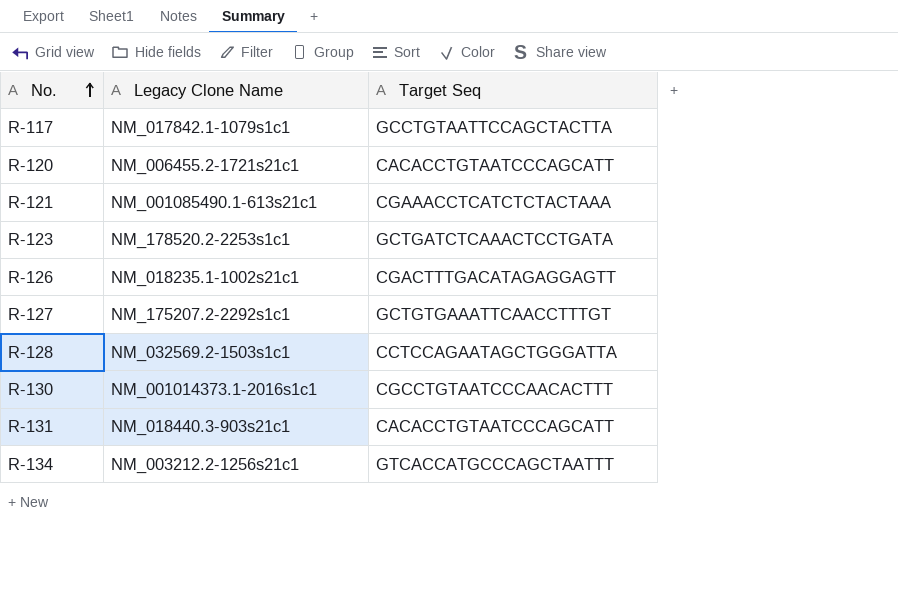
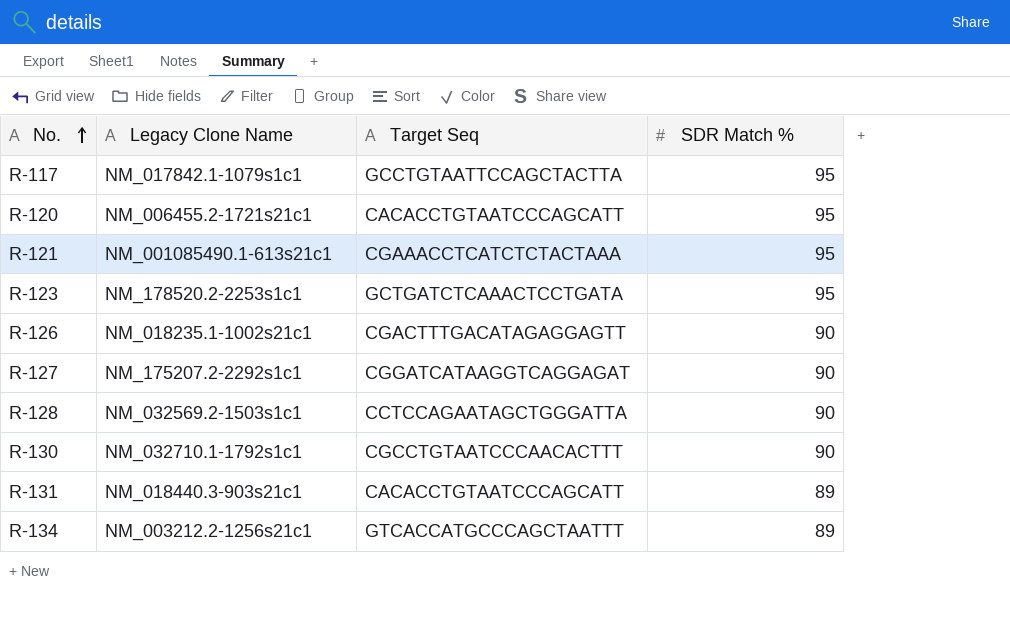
column SDR Match % | position: none -> 4
R-127 | Target Seq: GCTGTGAAATTCAACCTTTGT -> CGGATCATAAGGTCAGGAGAT
R-130 | Legacy Clone Name: NM_001014373.1-2016s1c1 -> NM_032710.1-1792s1c1

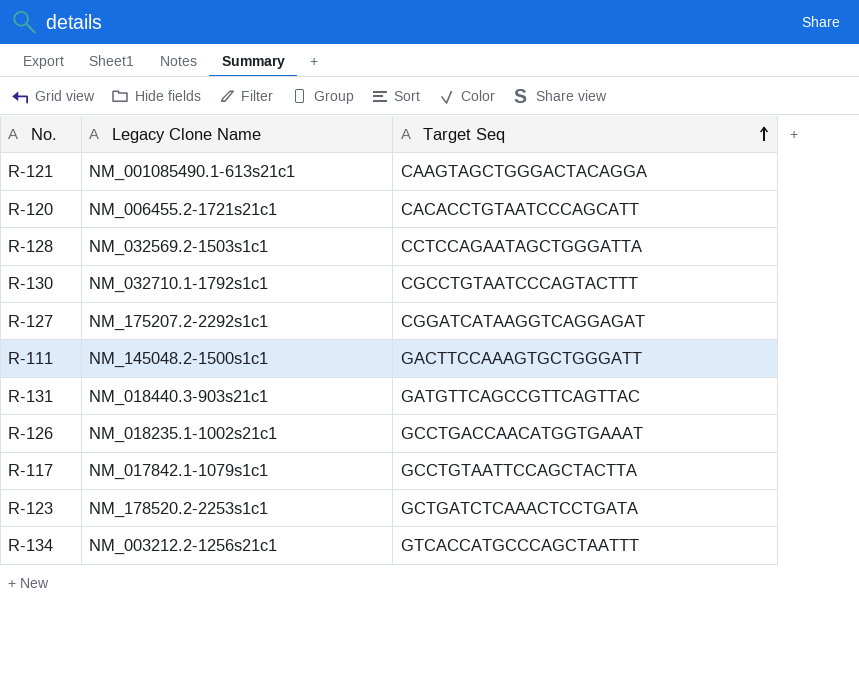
row order: No. ascending -> Target Seq ascending
column SDR Match % | position: 4 -> none
R-121 | Target Seq: CGAAACCTCATCTCTACTAAA -> CAAGTAGCTGGGACTACAGGA
R-130 | Target Seq: CGCCTGTAATCCCAACACTTT -> CGCCTGTAATCCCAGTACTTT
row R-111: none -> NM_145048.2-1500s1c1 | GACTTCCAAAGTGCTGGGATT
R-131 | Target Seq: CACACCTGTAATCCCAGCATT -> GATGTTCAGCCGTTCAGTTAC
R-126 | Target Seq: CGACTTTGACATAGAGGAGTT -> GCCTGACCAACATGGTGAAAT

